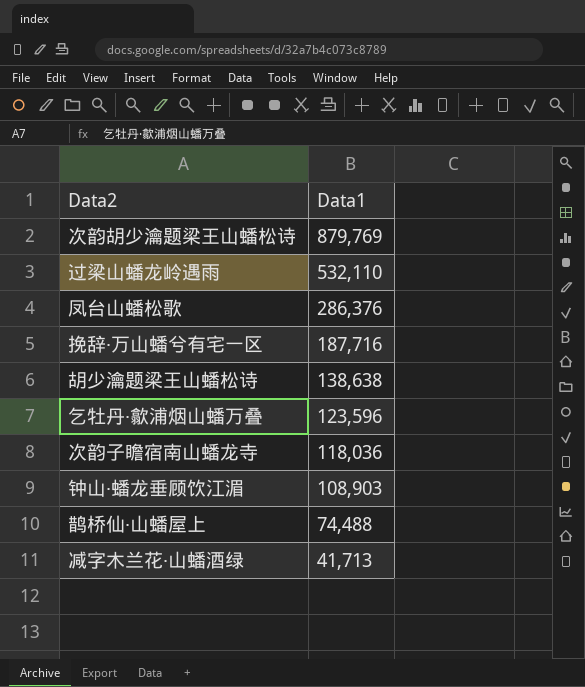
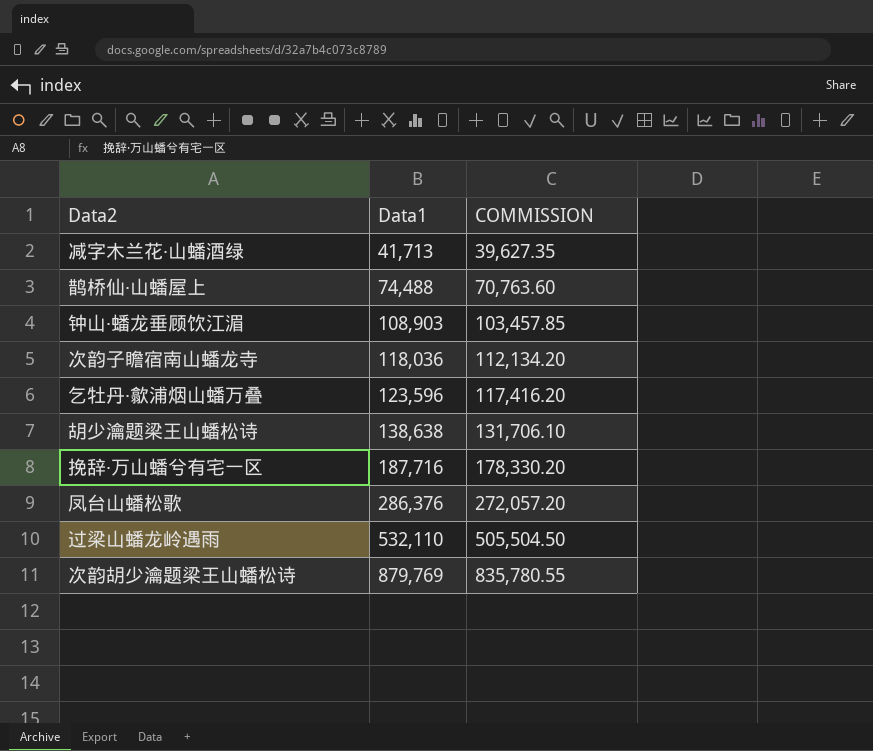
row order: Data1 descending -> Data1 ascending
column COMMISSION | formula: none -> [Data1] * 0.95

